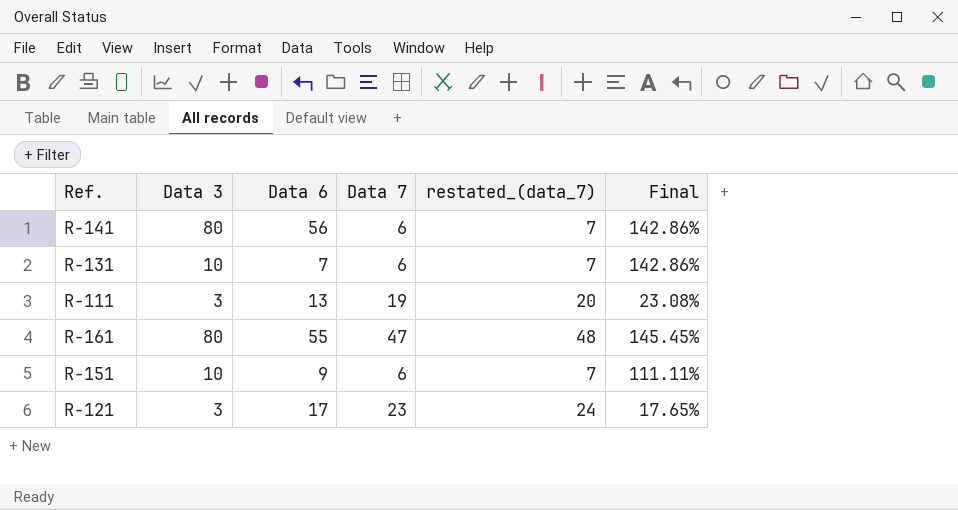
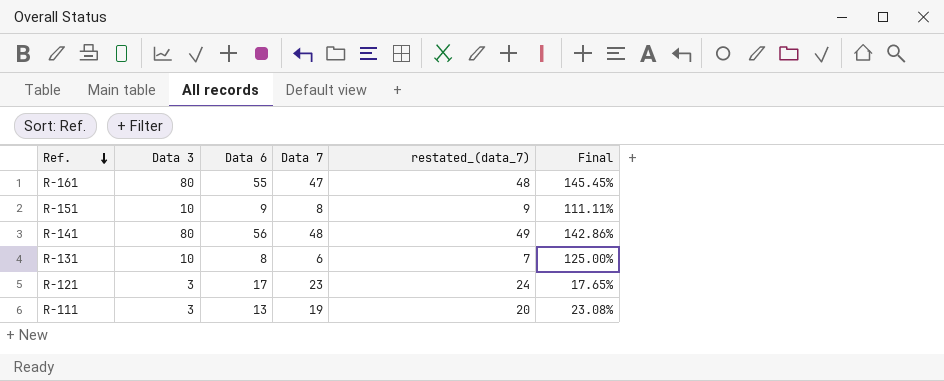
row order: none -> Ref. descending
R-151 | Data 7: 6 -> 8
R-151 | restated_(data_7): 7 -> 9
R-141 | Data 7: 6 -> 48
R-141 | restated_(data_7): 7 -> 49
R-131 | Data 6: 7 -> 8
R-131 | Final: 142.86% -> 125.00%

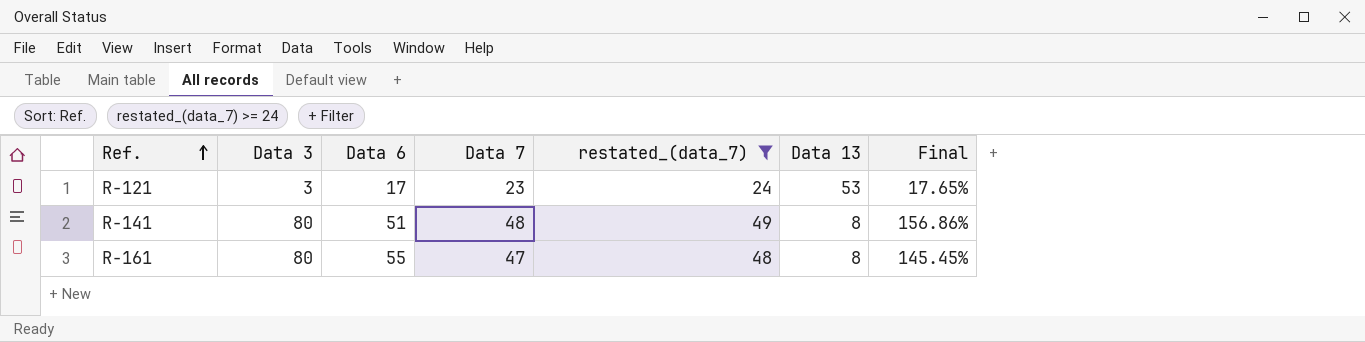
filter: none -> restated_(data_7) >= 24
row order: Ref. descending -> Ref. ascending
column Data 13 | position: none -> 6
R-141 | Data 6: 56 -> 51
R-141 | Final: 142.86% -> 156.86%

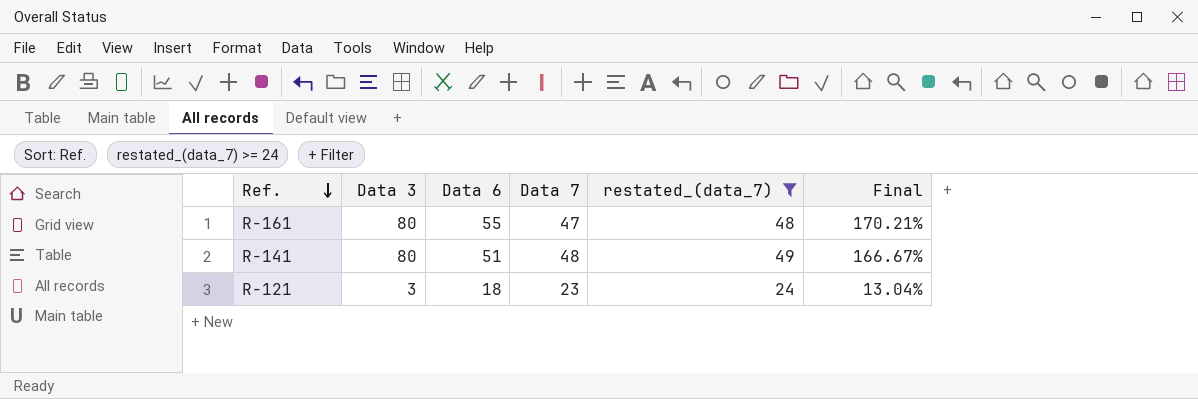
row order: Ref. ascending -> Ref. descending
column Data 13 | position: 6 -> none
column Final | formula: [Data 3] / [Data 6] -> [Data 3] / [Data 7]
R-121 | Data 6: 17 -> 18

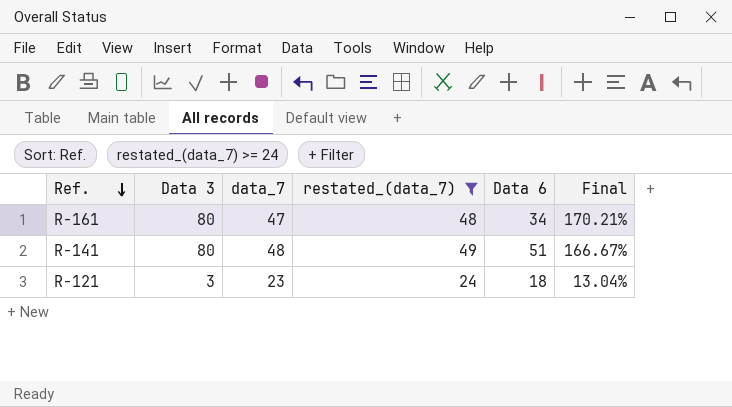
column name: Data 7 -> data_7
column Data 6 | position: 3 -> 5
R-161 | Data 6: 55 -> 34

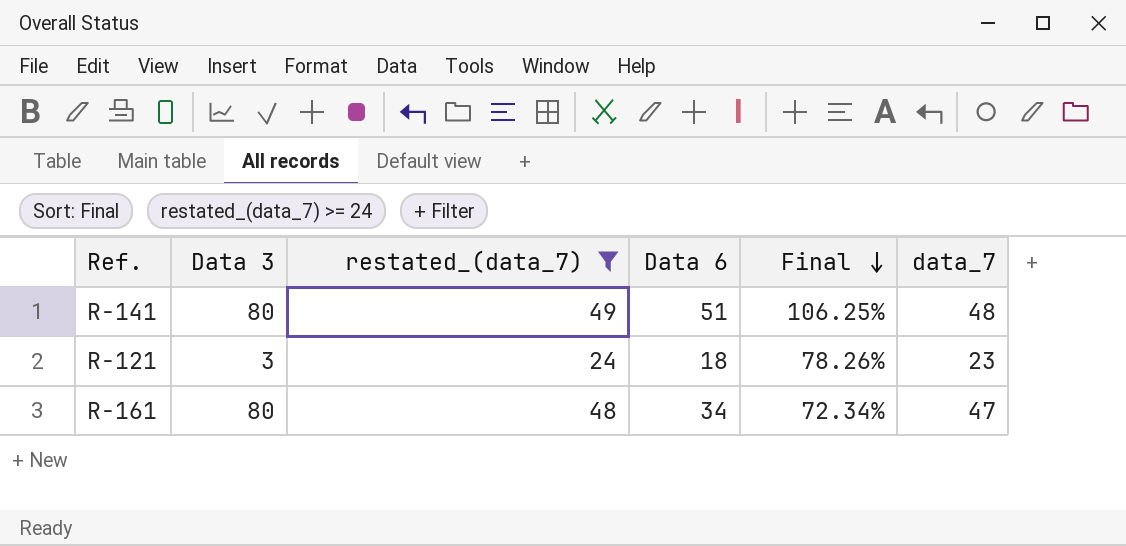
row order: Ref. descending -> Final descending
column Final | formula: [Data 3] / [data_7] -> [Data 6] / [data_7]
column data_7 | position: 3 -> 6

